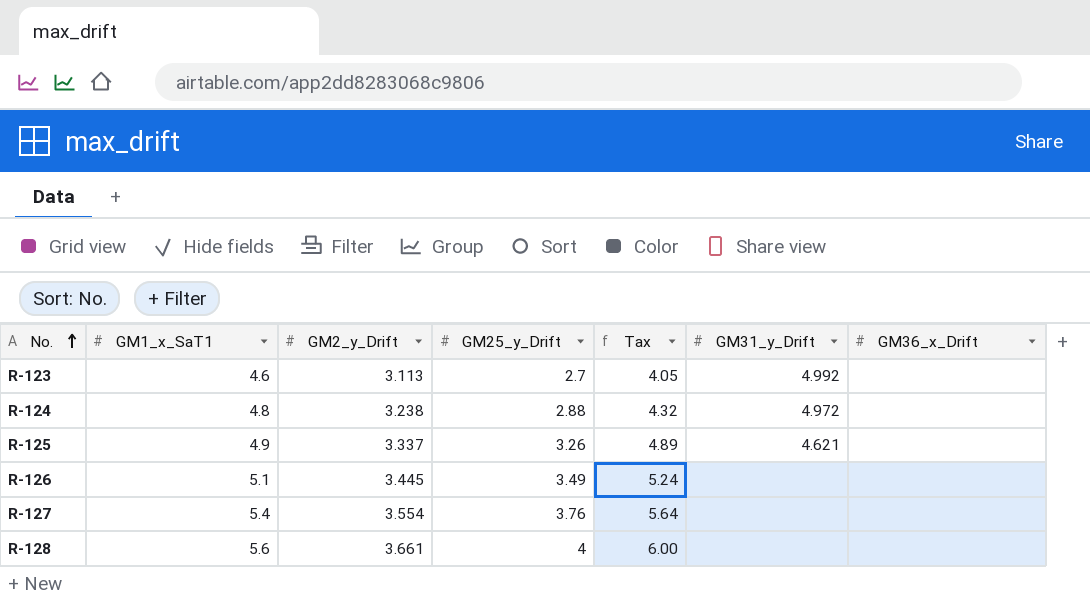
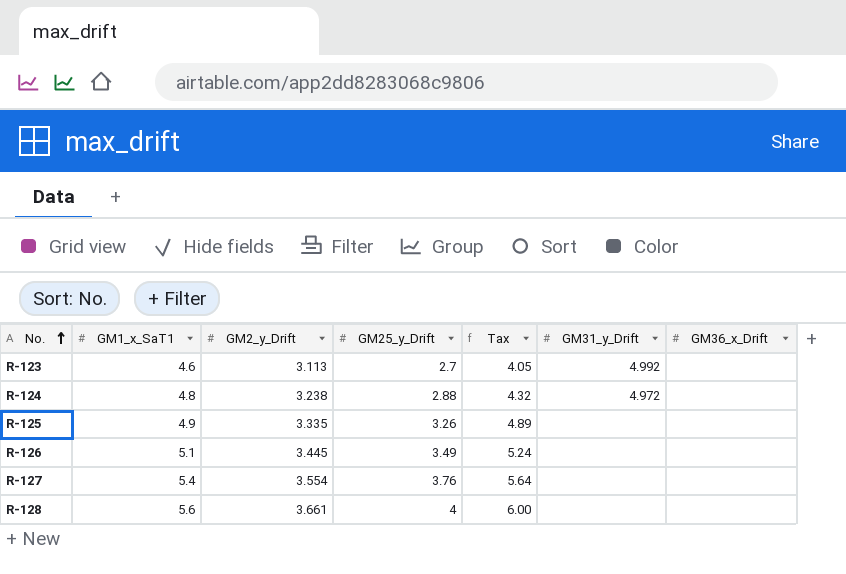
R-125 | GM2_y_Drift: 3.337 -> 3.335
R-125 | GM31_y_Drift: 4.621 -> none

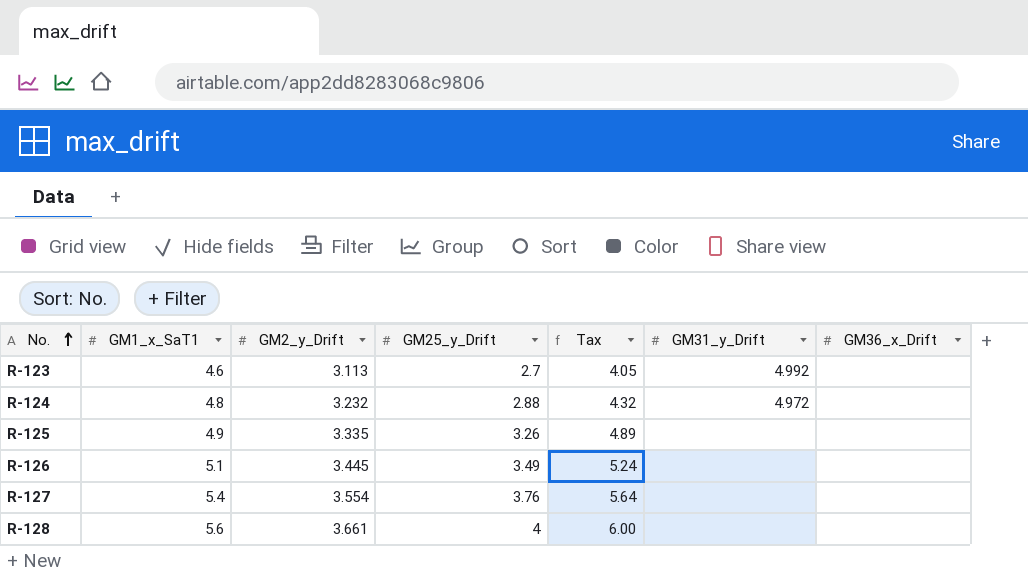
R-124 | GM2_y_Drift: 3.238 -> 3.232

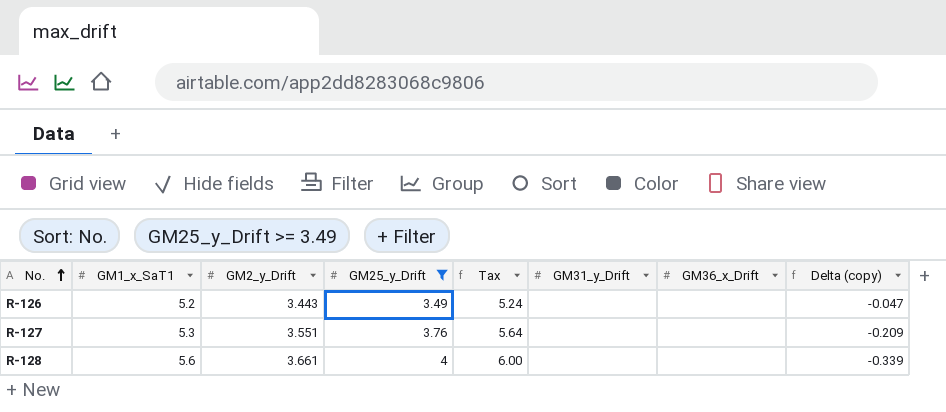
filter: none -> GM25_y_Drift >= 3.49
column Delta (copy) | formula: none -> [GM2_y_Drift] - [GM25_y_Drift]
R-126 | GM1_x_SaT1: 5.1 -> 5.2
R-126 | GM2_y_Drift: 3.445 -> 3.443
R-127 | GM1_x_SaT1: 5.4 -> 5.3
R-127 | GM2_y_Drift: 3.554 -> 3.551

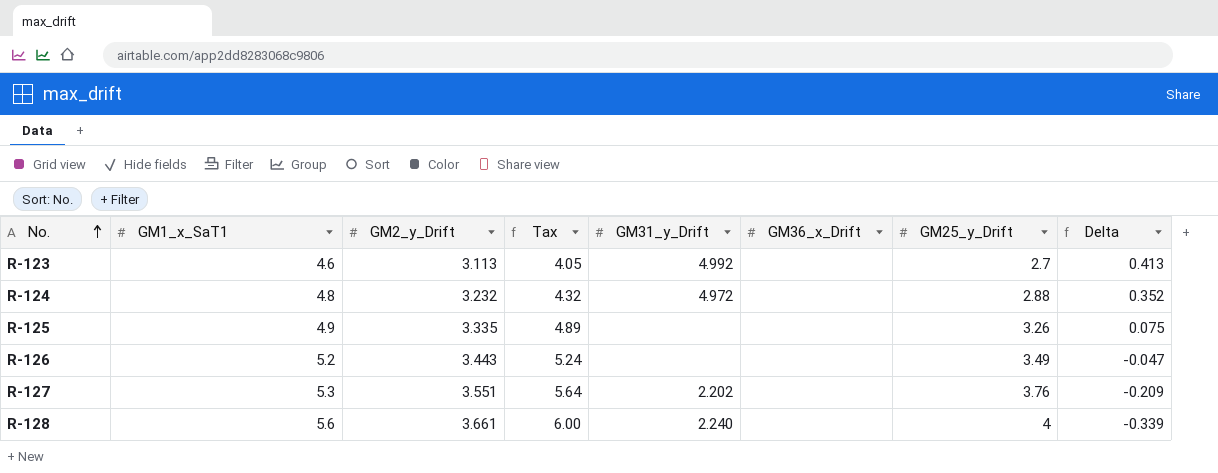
filter: GM25_y_Drift >= 3.49 -> none
column GM25_y_Drift | position: 4 -> 7
column name: Delta (copy) -> Delta
R-127 | GM31_y_Drift: none -> 2.202
R-128 | GM31_y_Drift: none -> 2.240

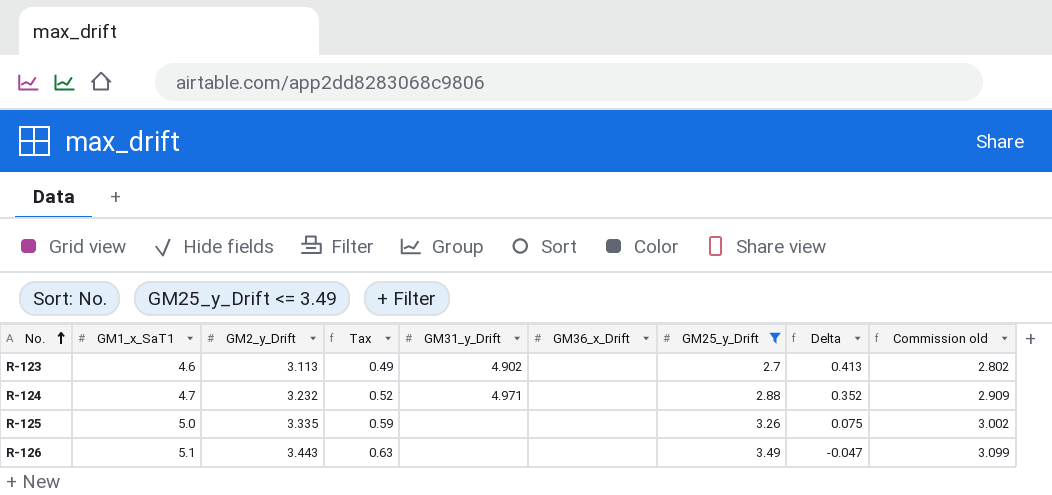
filter: none -> GM25_y_Drift <= 3.49
column Tax | formula: [GM25_y_Drift] * 1.5 -> [GM25_y_Drift] * 0.18
column Commission old | formula: none -> [GM2_y_Drift] * 0.9
R-123 | GM31_y_Drift: 4.992 -> 4.902
R-124 | GM1_x_SaT1: 4.8 -> 4.7
R-124 | GM31_y_Drift: 4.972 -> 4.971
R-125 | GM1_x_SaT1: 4.9 -> 5.0
R-126 | GM1_x_SaT1: 5.2 -> 5.1

